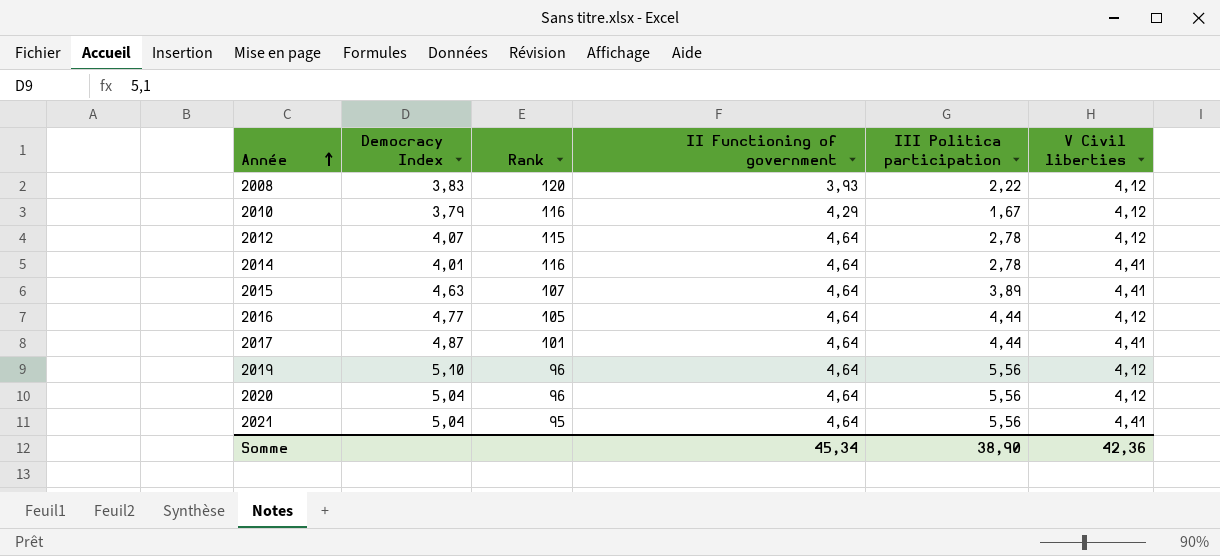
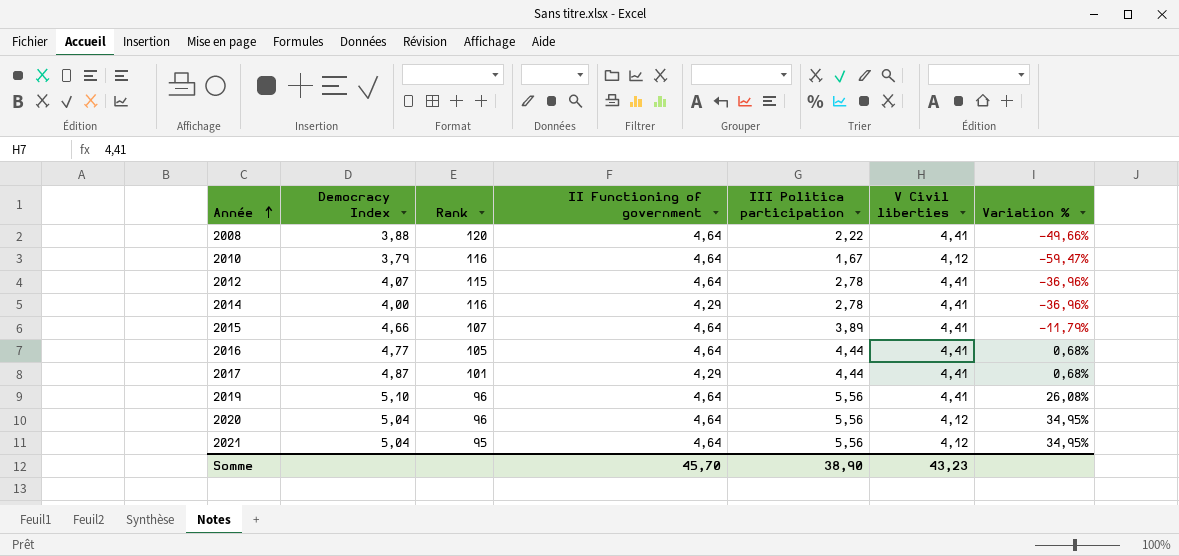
column Variation % | formula: none -> ([III Politica participation] - [V Civil liberties]) / [V Civil liberties]
2008 | Democracy Index: 3,83 -> 3,88
2008 | II Functioning of government: 3,93 -> 4,64
2008 | V Civil liberties: 4,12 -> 4,41
2010 | II Functioning of government: 4,29 -> 4,64
2012 | V Civil liberties: 4,12 -> 4,41
2014 | Democracy Index: 4,01 -> 4,00
2014 | II Functioning of government: 4,64 -> 4,29
2015 | Democracy Index: 4,63 -> 4,66
2016 | V Civil liberties: 4,12 -> 4,41
2017 | II Functioning of government: 4,64 -> 4,29
2019 | V Civil liberties: 4,12 -> 4,41
2021 | V Civil liberties: 4,41 -> 4,12
Somme | II Functioning of government: 45,34 -> 45,70
Somme | V Civil liberties: 42,36 -> 43,23

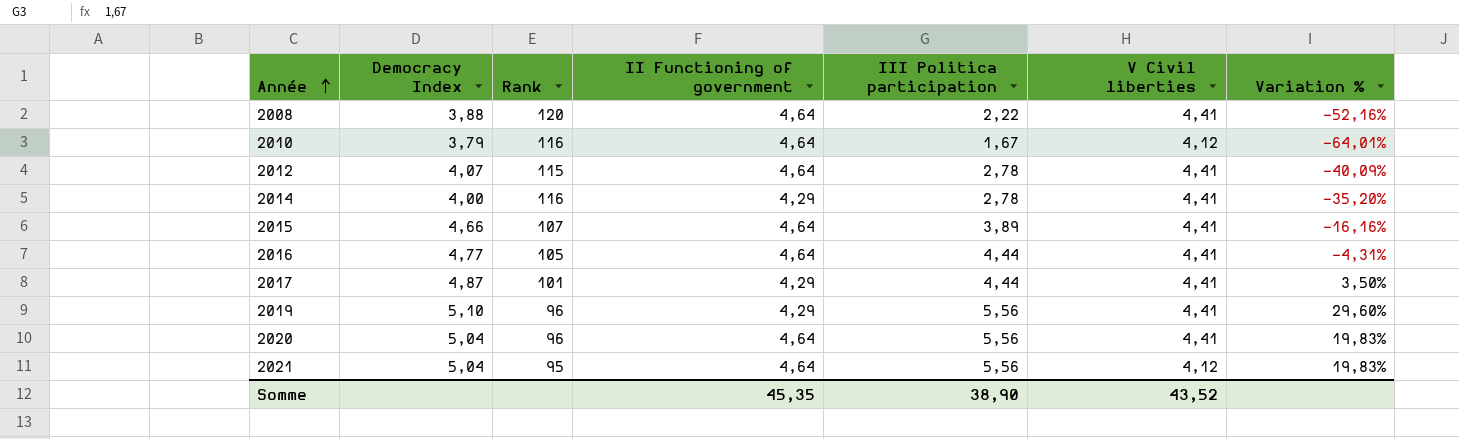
column Variation % | formula: ([III Politica participation] - [V Civil liberties]) / [V Civil liberties] -> ([III Politica participation] - [II Functioning of government]) / [II Functioning of government]
2019 | II Functioning of government: 4,64 -> 4,29
2020 | V Civil liberties: 4,12 -> 4,41
Somme | II Functioning of government: 45,70 -> 45,35
Somme | V Civil liberties: 43,23 -> 43,52

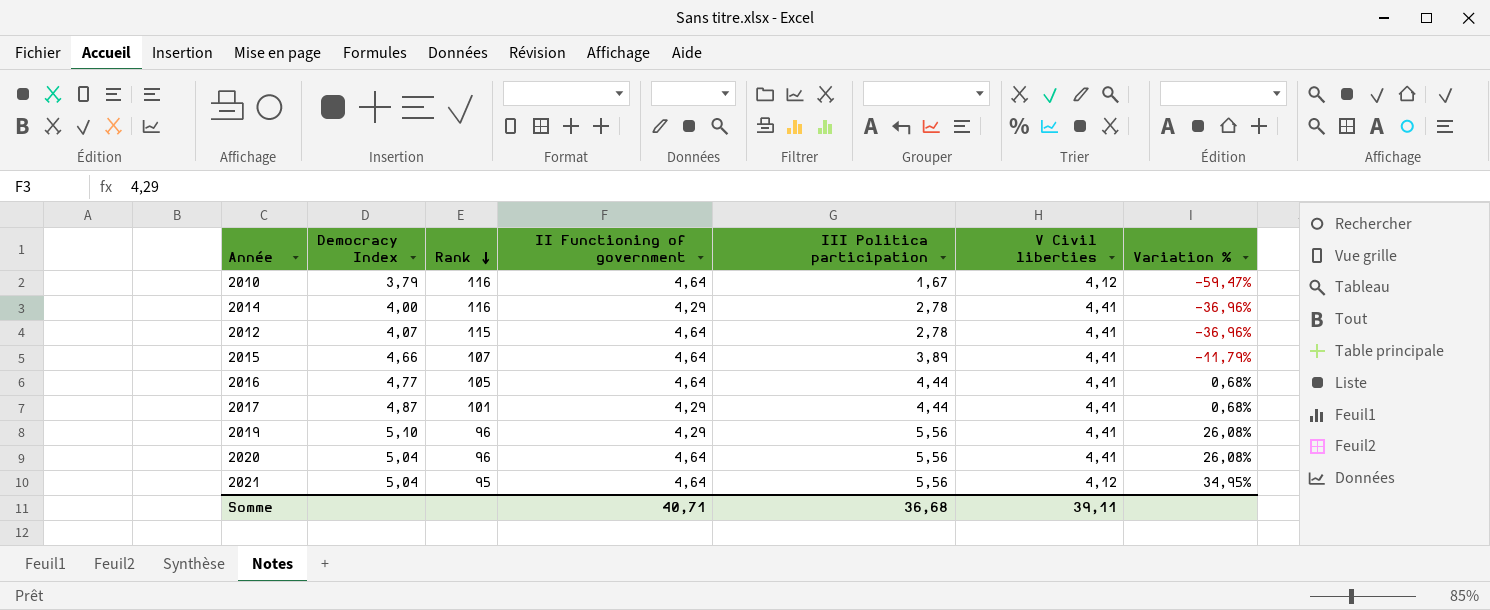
row order: Année ascending -> Rank descending
column Variation % | formula: ([III Politica participation] - [II Functioning of government]) / [II Functioning of government] -> ([III Politica participation] - [V Civil liberties]) / [V Civil liberties]
row 2008: 3,88 | 120 | 4,64 | 2,22 | 4,41 | -52,16% -> none
Somme | II Functioning of government: 45,35 -> 40,71
Somme | III Politica participation: 38,90 -> 36,68
Somme | V Civil liberties: 43,52 -> 39,11

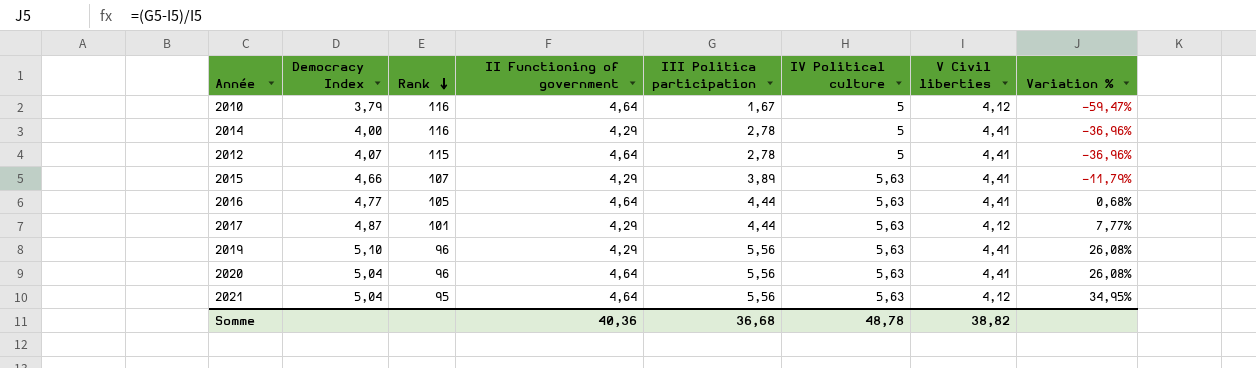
column IV Political culture | position: none -> 6
2015 | II Functioning of government: 4,64 -> 4,29
2017 | V Civil liberties: 4,41 -> 4,12
2017 | Variation %: 0,68% -> 7,77%
Somme | II Functioning of government: 40,71 -> 40,36
Somme | V Civil liberties: 39,11 -> 38,82

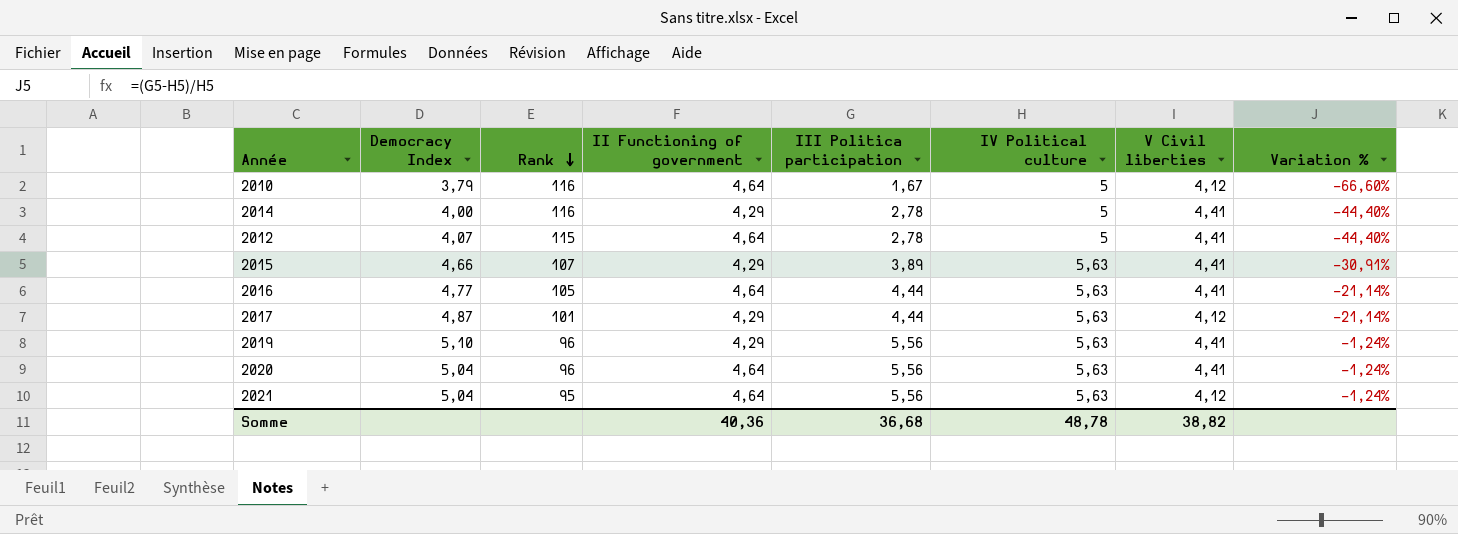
column Variation % | formula: ([III Politica participation] - [V Civil liberties]) / [V Civil liberties] -> ([III Politica participation] - [IV Political culture]) / [IV Political culture]

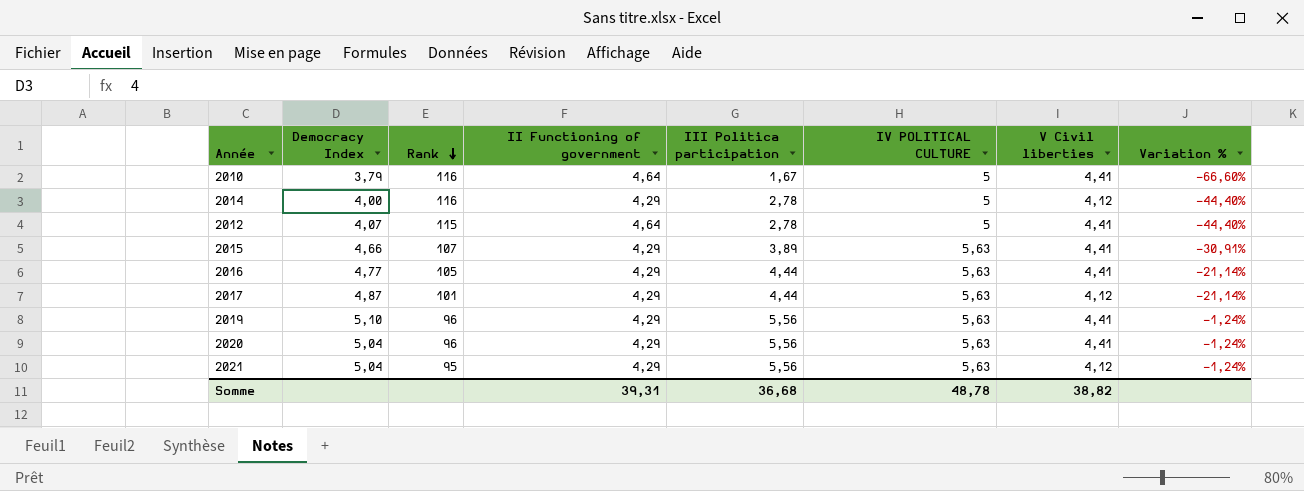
column name: IV Political culture -> IV POLITICAL CULTURE
2010 | V Civil liberties: 4,12 -> 4,41
2014 | V Civil liberties: 4,41 -> 4,12
2016 | II Functioning of government: 4,64 -> 4,29
2020 | II Functioning of government: 4,64 -> 4,29
2021 | II Functioning of government: 4,64 -> 4,29
Somme | II Functioning of government: 40,36 -> 39,31

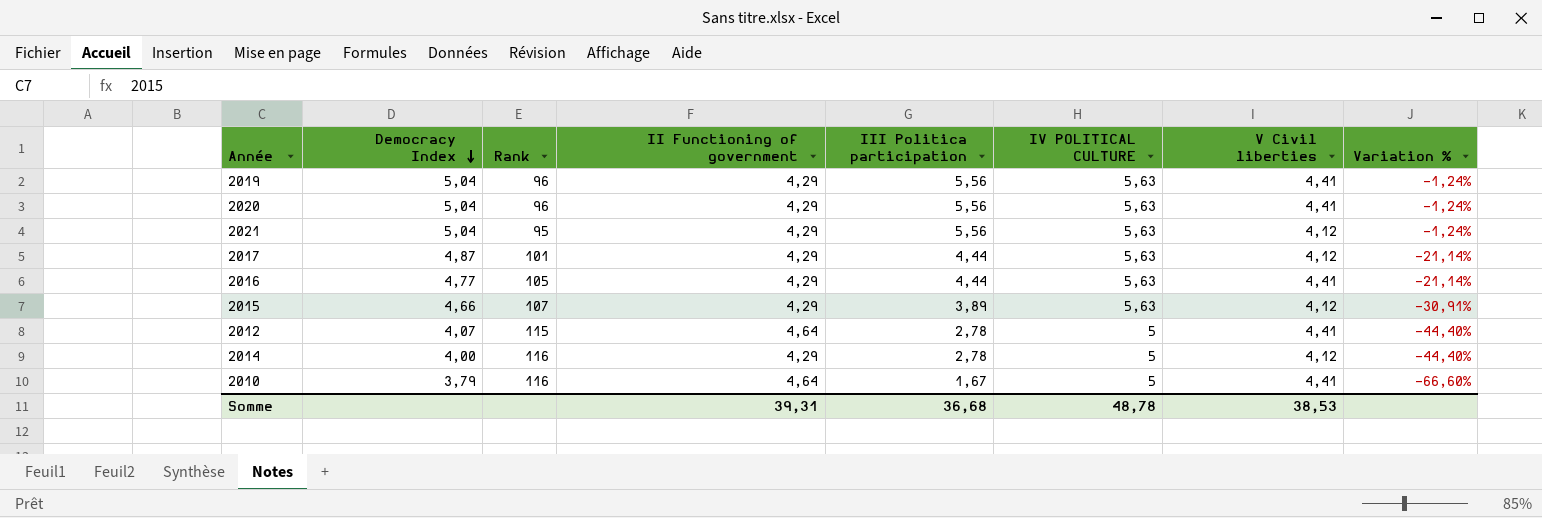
row order: Rank descending -> Democracy Index descending
2019 | Democracy Index: 5,10 -> 5,04
2015 | V Civil liberties: 4,41 -> 4,12
Somme | V Civil liberties: 38,82 -> 38,53

